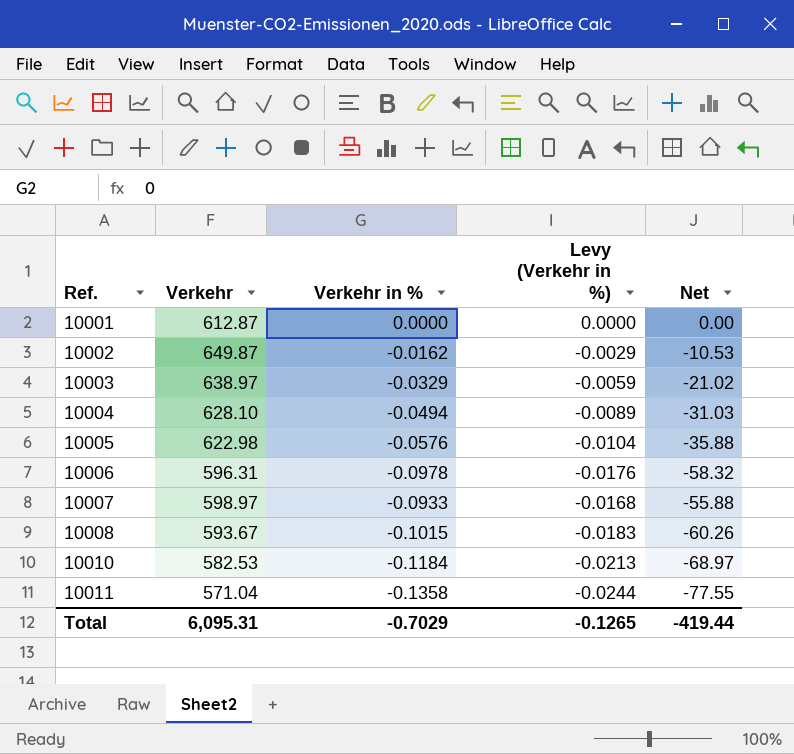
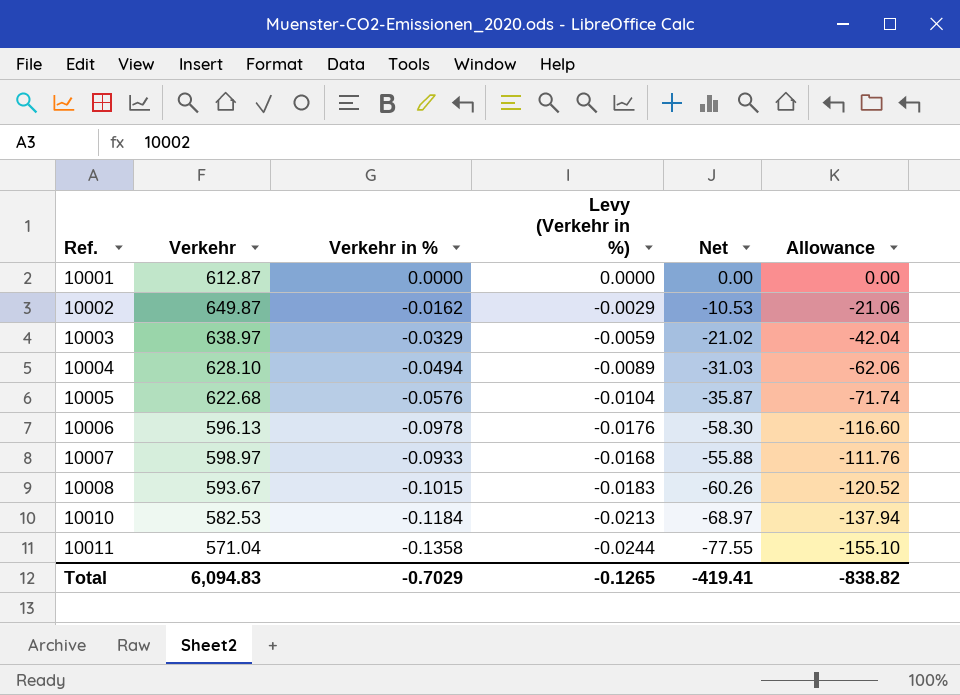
column Allowance | formula: none -> [Net] * 2
10005 | Verkehr: 622.98 -> 622.68
10005 | Net: -35.88 -> -35.87
10006 | Verkehr: 596.31 -> 596.13
10006 | Net: -58.32 -> -58.30
Total | Verkehr: 6,095.31 -> 6,094.83
Total | Net: -419.44 -> -419.41

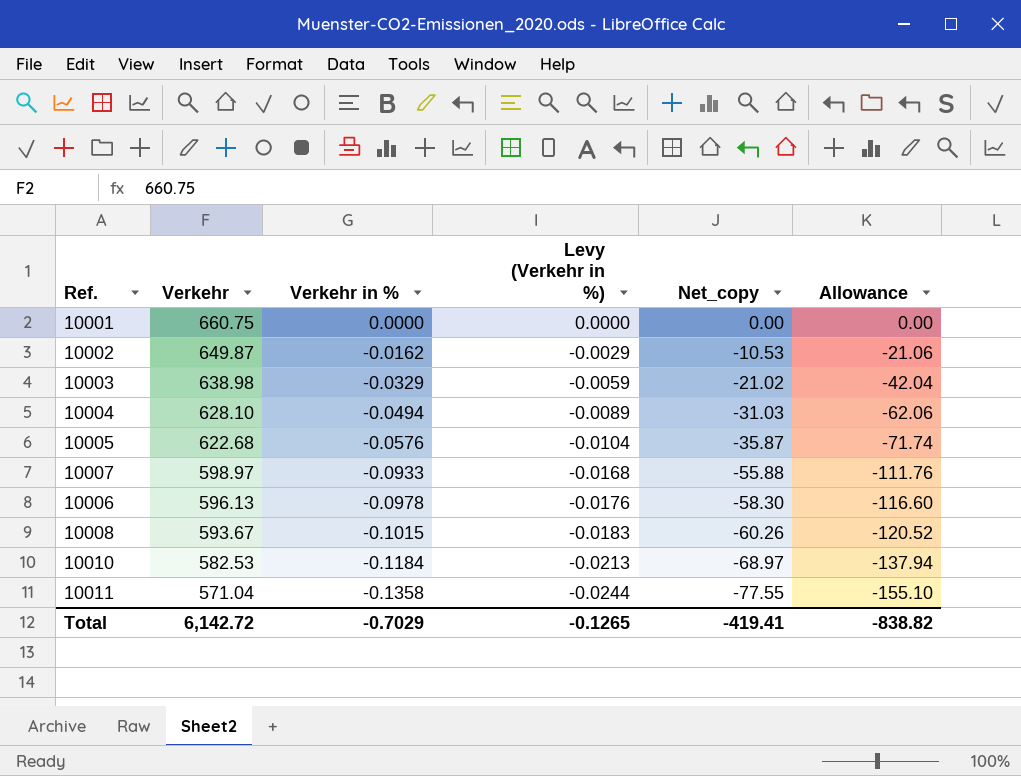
row order: Ref. ascending -> Verkehr descending
column name: Net -> Net_copy
10001 | Verkehr: 612.87 -> 660.75
10003 | Verkehr: 638.97 -> 638.98
Total | Verkehr: 6,094.83 -> 6,142.72

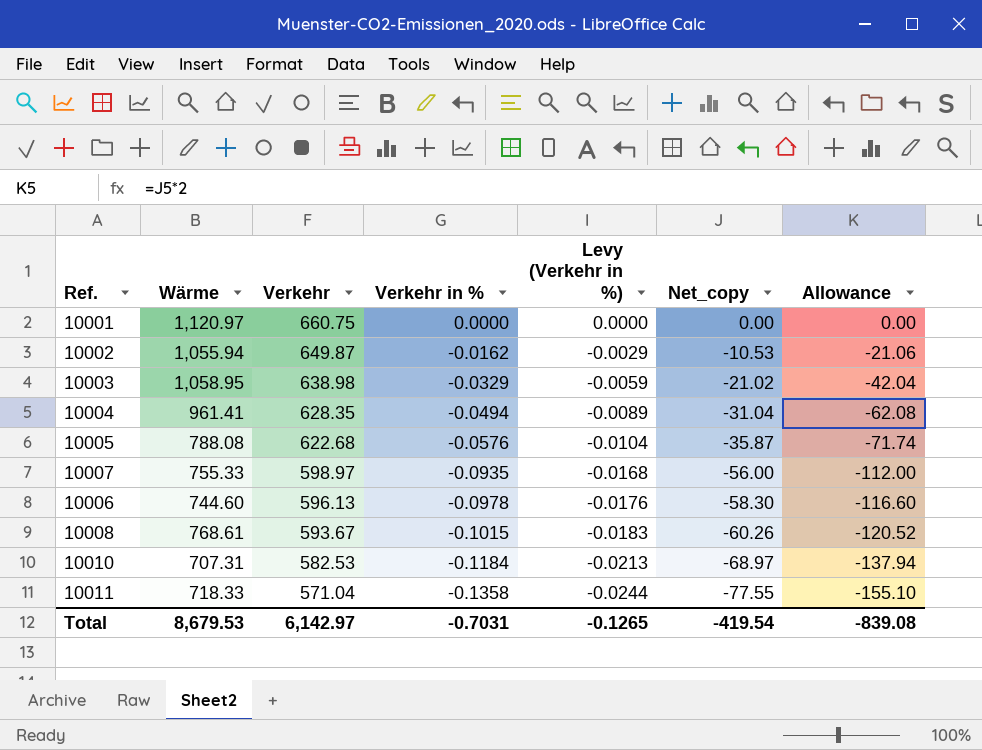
column Wärme | position: none -> 2
10004 | Verkehr: 628.10 -> 628.35
10004 | Net_copy: -31.03 -> -31.04
10004 | Allowance: -62.06 -> -62.08
10007 | Verkehr in %: -0.0933 -> -0.0935
10007 | Net_copy: -55.88 -> -56.00
10007 | Allowance: -111.76 -> -112.00
Total | Verkehr: 6,142.72 -> 6,142.97
Total | Verkehr in %: -0.7029 -> -0.7031
Total | Net_copy: -419.41 -> -419.54
Total | Allowance: -838.82 -> -839.08

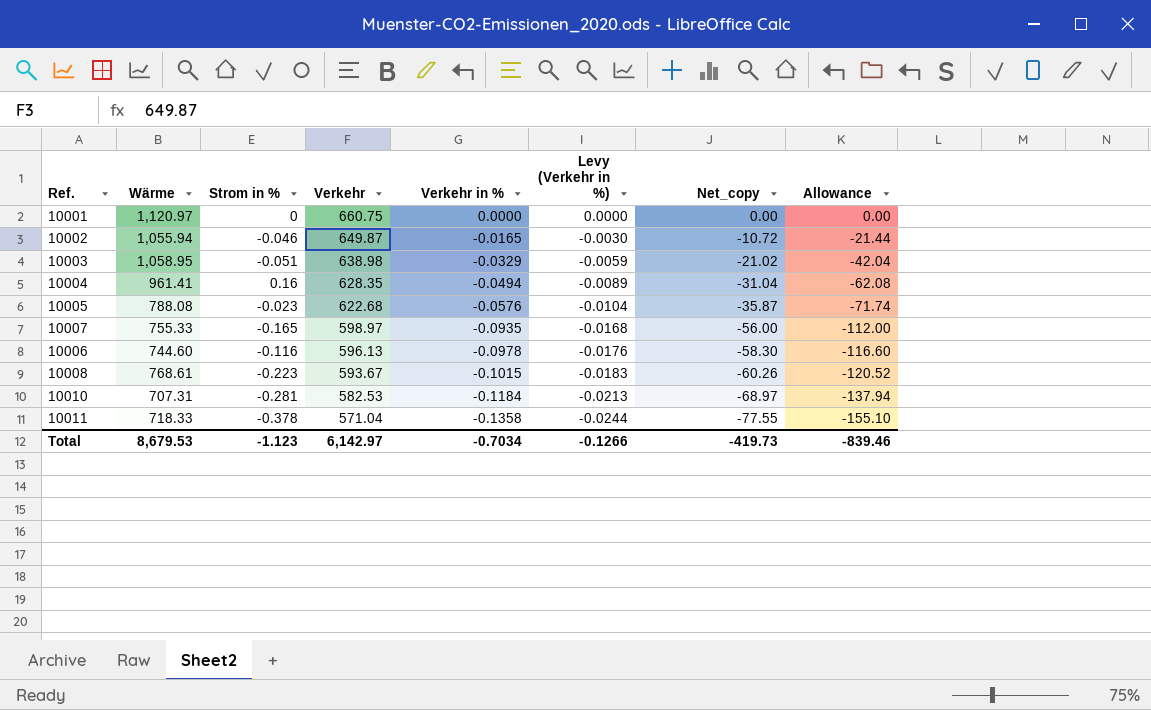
column Strom in % | position: none -> 3
10002 | Verkehr in %: -0.0162 -> -0.0165
10002 | Levy (Verkehr in %): -0.0029 -> -0.0030
10002 | Net_copy: -10.53 -> -10.72
10002 | Allowance: -21.06 -> -21.44
Total | Verkehr in %: -0.7031 -> -0.7034
Total | Levy (Verkehr in %): -0.1265 -> -0.1266
Total | Net_copy: -419.54 -> -419.73
Total | Allowance: -839.08 -> -839.46

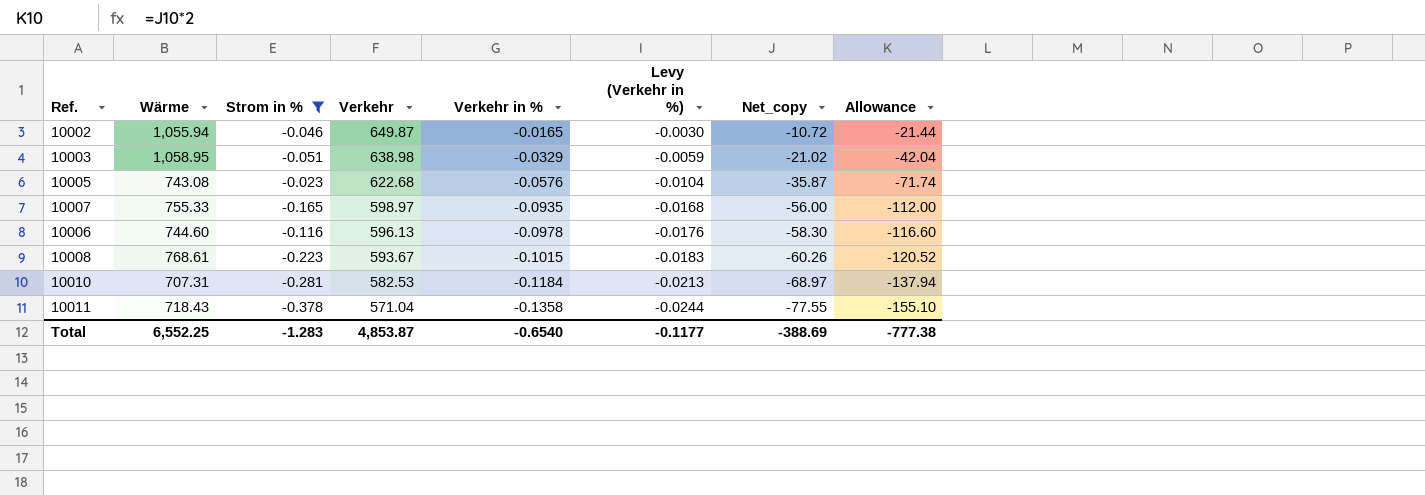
filter: none -> Strom in % <= -0.023
10005 | Wärme: 788.08 -> 743.08
10011 | Wärme: 718.33 -> 718.43
Total | Wärme: 8,679.53 -> 6,552.25
Total | Strom in %: -1.123 -> -1.283
Total | Verkehr: 6,142.97 -> 4,853.87
Total | Verkehr in %: -0.7034 -> -0.6540
Total | Levy (Verkehr in %): -0.1266 -> -0.1177
Total | Net_copy: -419.73 -> -388.69
Total | Allowance: -839.46 -> -777.38

